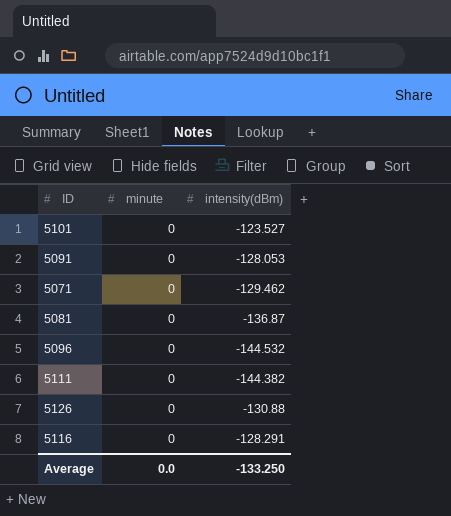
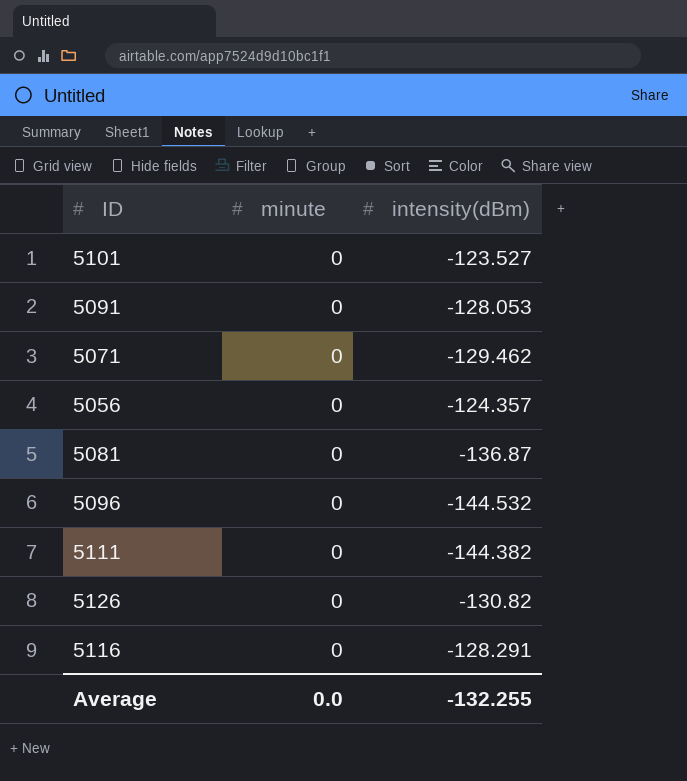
row 5056: none -> 0 | -124.357
5126 | intensity(dBm): -130.88 -> -130.82
Average | intensity(dBm): -133.250 -> -132.255

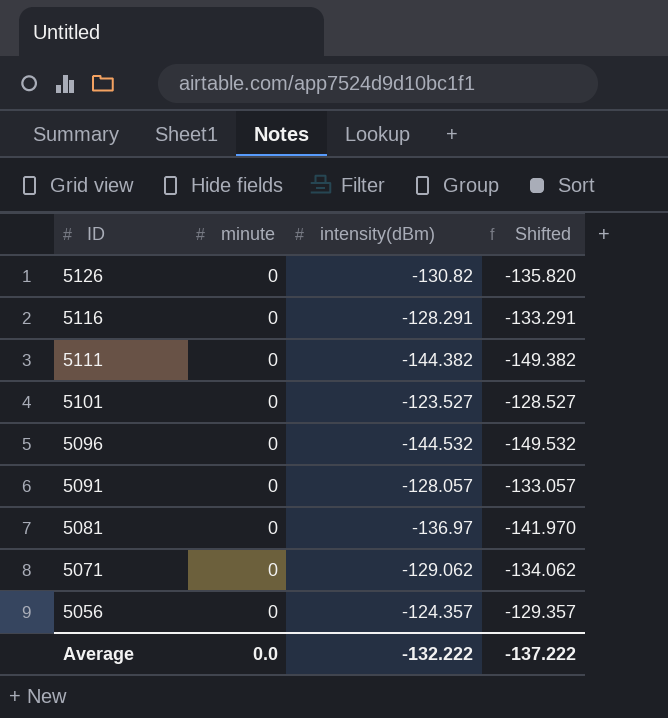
row order: none -> ID descending
column Shifted | formula: none -> [intensity(dBm)] - 5
5091 | intensity(dBm): -128.053 -> -128.057
5081 | intensity(dBm): -136.87 -> -136.97
5071 | intensity(dBm): -129.462 -> -129.062
Average | intensity(dBm): -132.255 -> -132.222

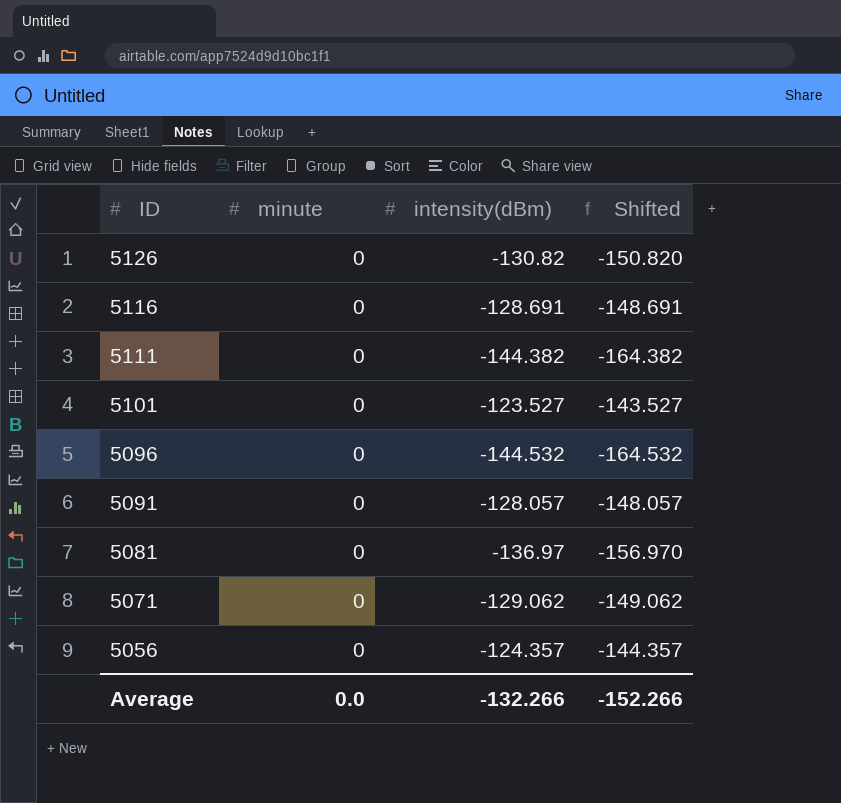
column Shifted | formula: [intensity(dBm)] - 5 -> [intensity(dBm)] - 20
5116 | intensity(dBm): -128.291 -> -128.691
Average | intensity(dBm): -132.222 -> -132.266
Average | Shifted: -137.222 -> -152.266

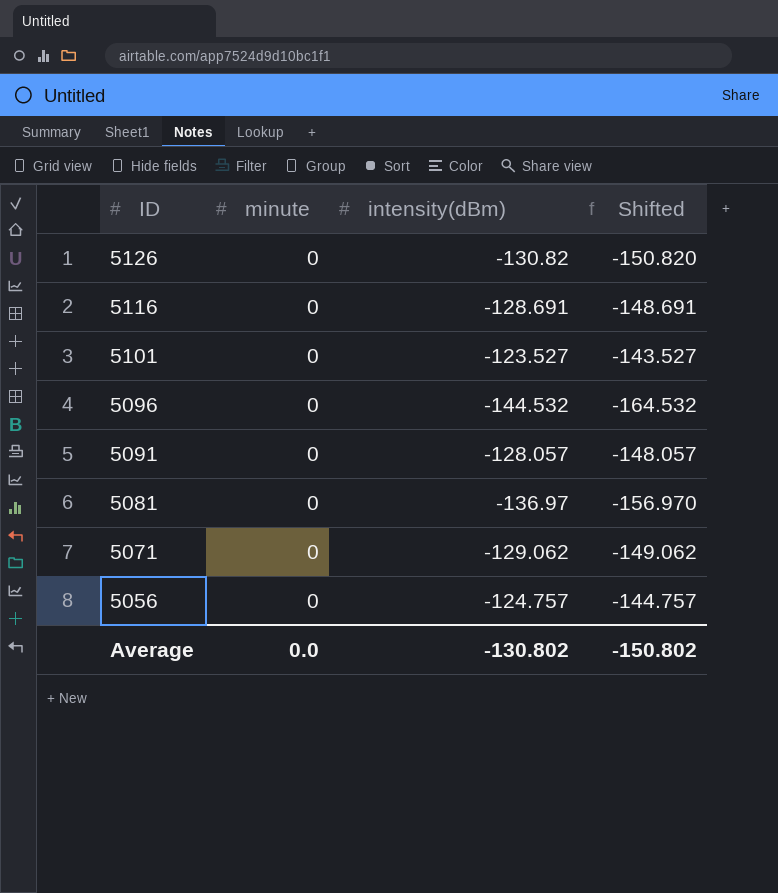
row 5111: 0 | -144.382 | -164.382 -> none
5056 | intensity(dBm): -124.357 -> -124.757
5056 | Shifted: -144.357 -> -144.757
Average | intensity(dBm): -132.266 -> -130.802
Average | Shifted: -152.266 -> -150.802

